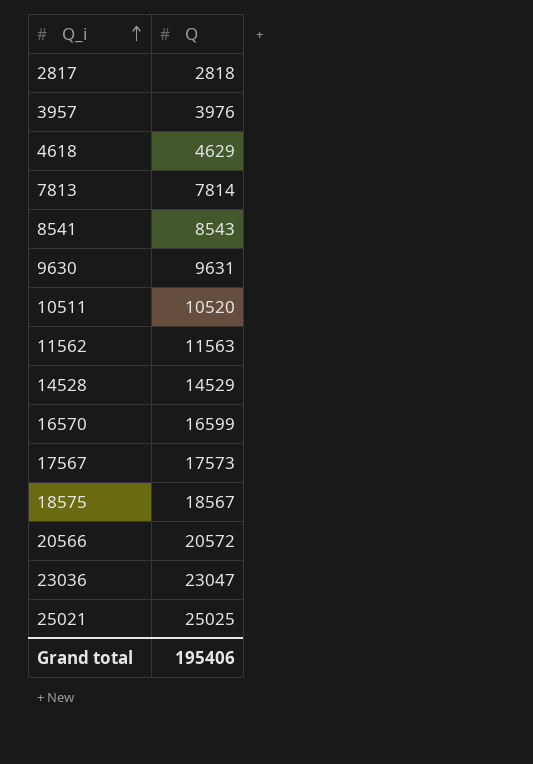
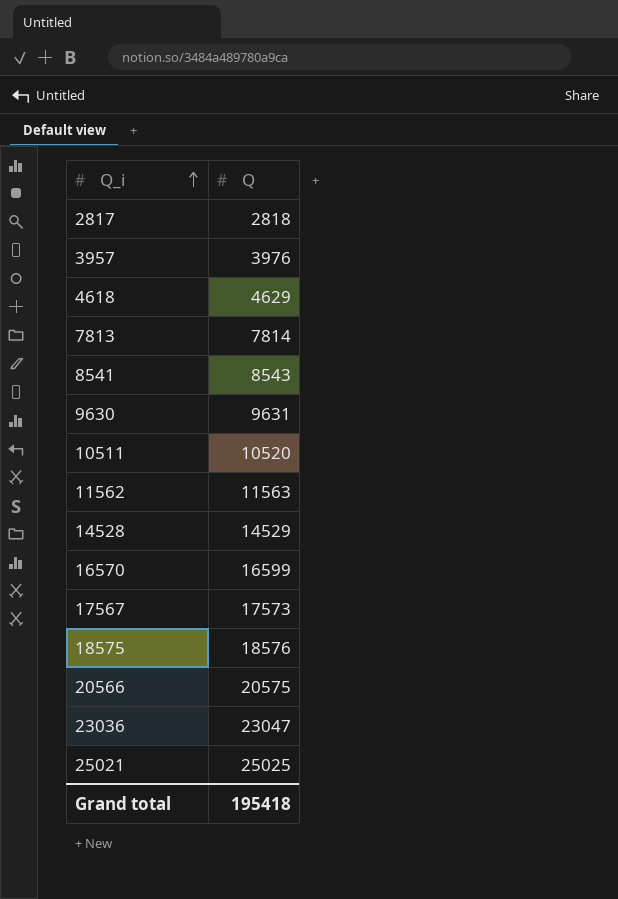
18575 | Q: 18567 -> 18576
20566 | Q: 20572 -> 20575
Grand total | Q: 195406 -> 195418

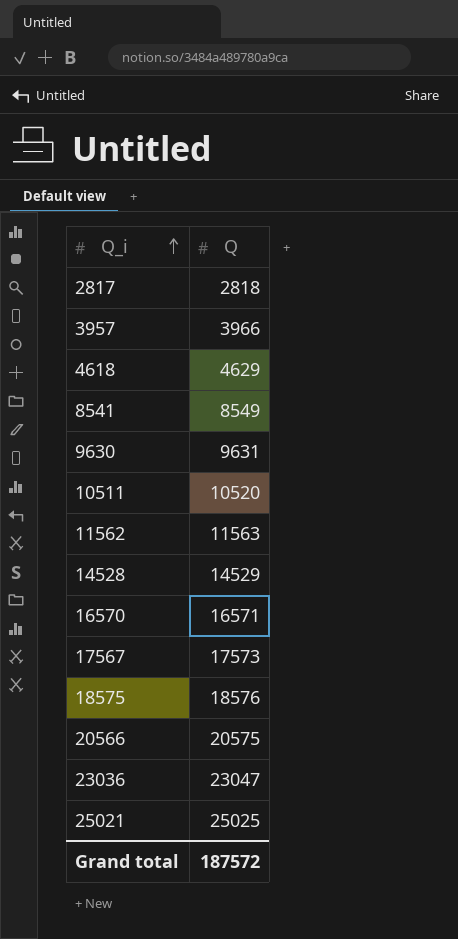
row 7813: 7814 -> none
3957 | Q: 3976 -> 3966
8541 | Q: 8543 -> 8549
16570 | Q: 16599 -> 16571
Grand total | Q: 195418 -> 187572

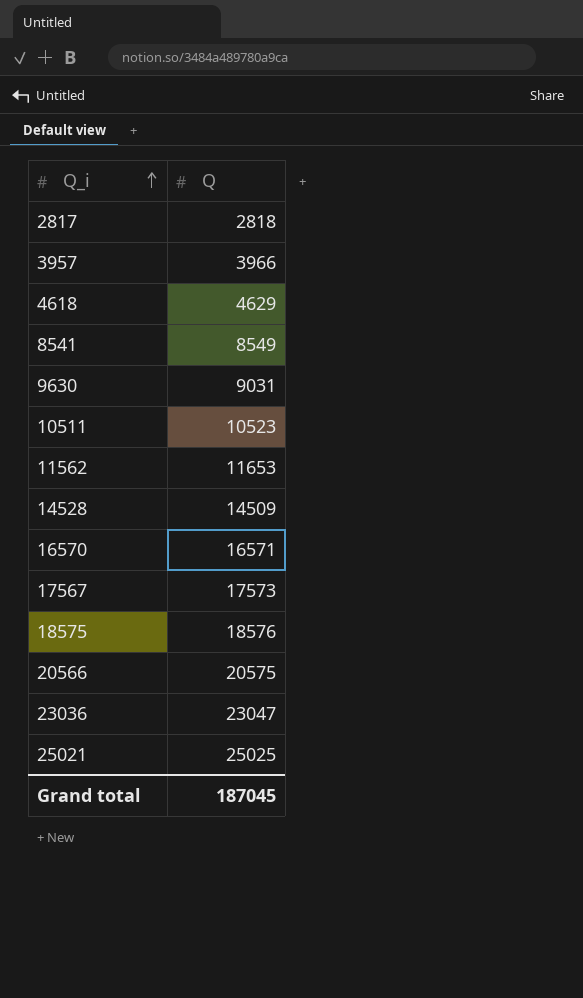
9630 | Q: 9631 -> 9031
10511 | Q: 10520 -> 10523
11562 | Q: 11563 -> 11653
14528 | Q: 14529 -> 14509
Grand total | Q: 187572 -> 187045

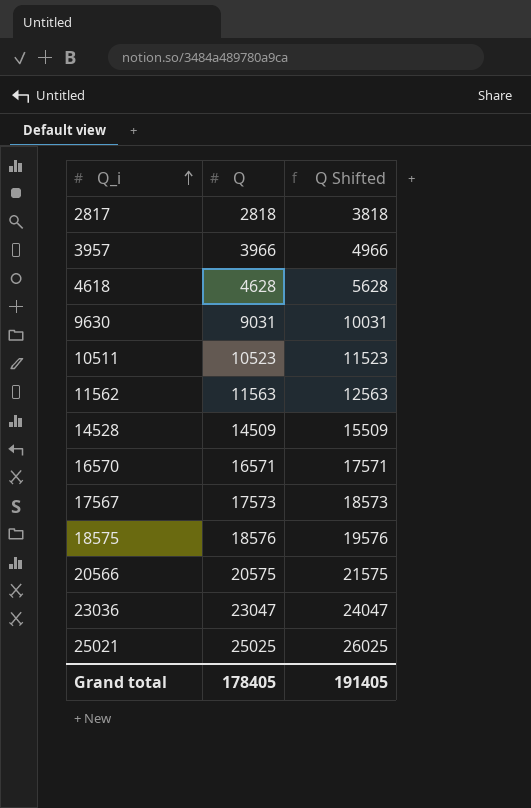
column Q Shifted | formula: none -> [Q] + 1000
row 8541: 8549 -> none
4618 | Q: 4629 -> 4628
11562 | Q: 11653 -> 11563
Grand total | Q: 187045 -> 178405

